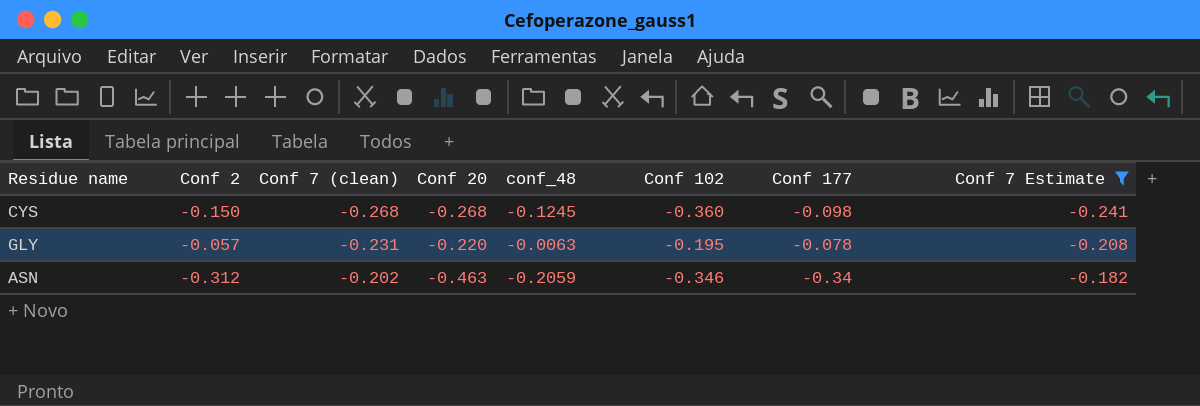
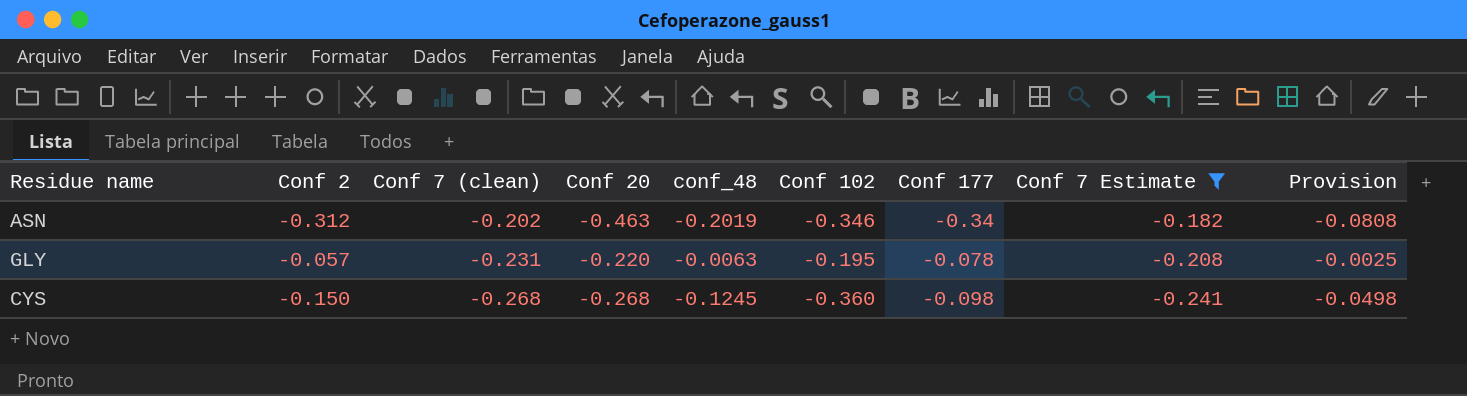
row order: Conf 7 (clean) ascending -> Conf 7 (clean) descending
column Provision | formula: none -> [conf_48] * 0.4
ASN | conf_48: -0.2059 -> -0.2019

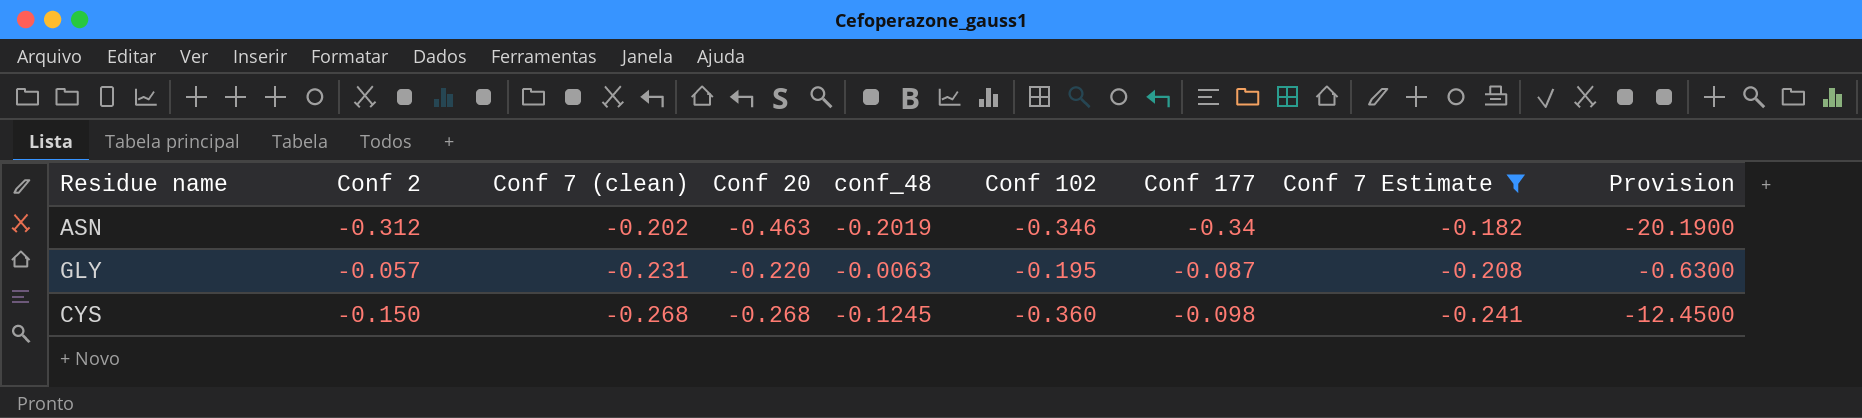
column Provision | formula: [conf_48] * 0.4 -> [conf_48] * 100
GLY | Conf 177: -0.078 -> -0.087

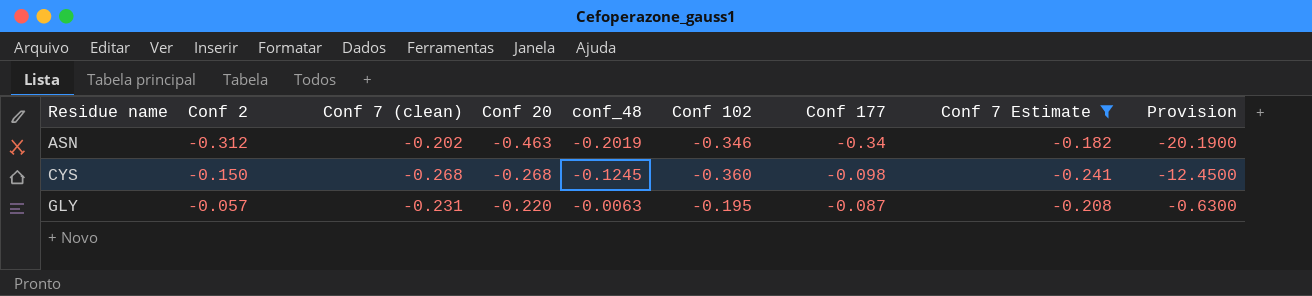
row order: Conf 7 (clean) descending -> Residue name ascending

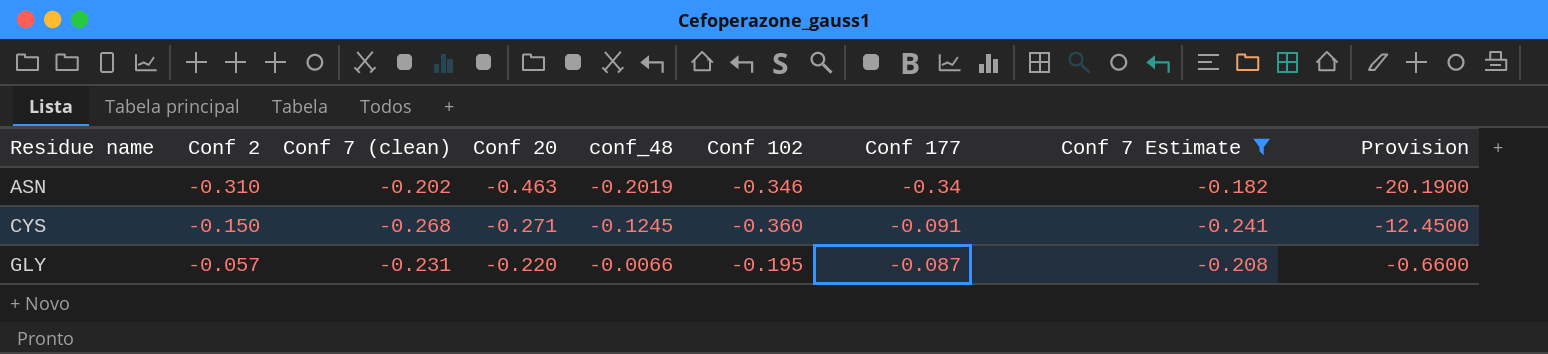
ASN | Conf 2: -0.312 -> -0.310
CYS | Conf 20: -0.268 -> -0.271
CYS | Conf 177: -0.098 -> -0.091
GLY | conf_48: -0.0063 -> -0.0066
GLY | Provision: -0.6300 -> -0.6600

